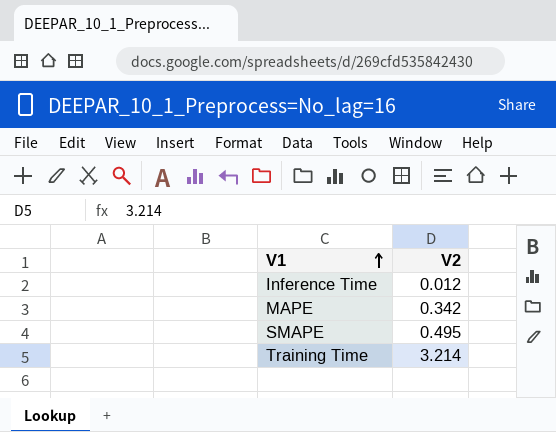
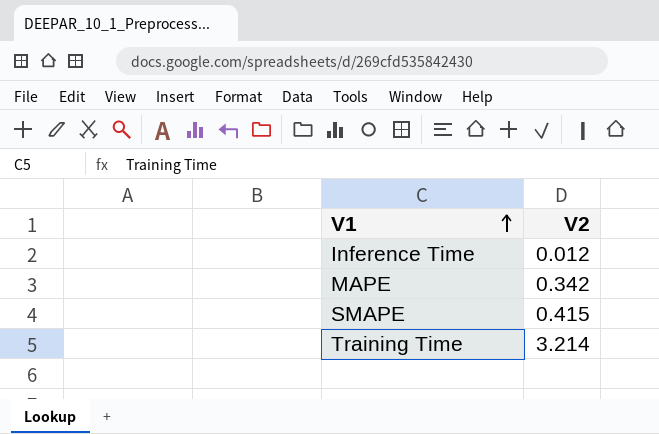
SMAPE | V2: 0.495 -> 0.415

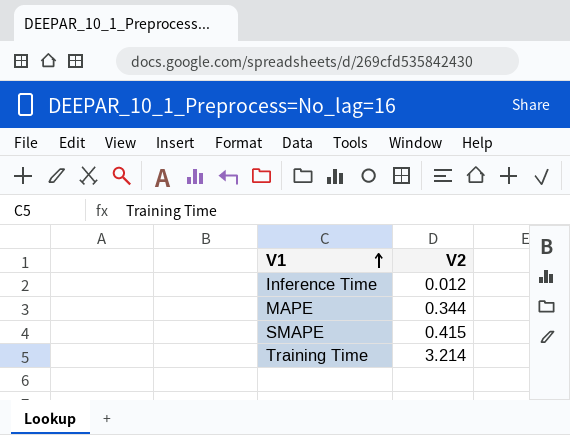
MAPE | V2: 0.342 -> 0.344

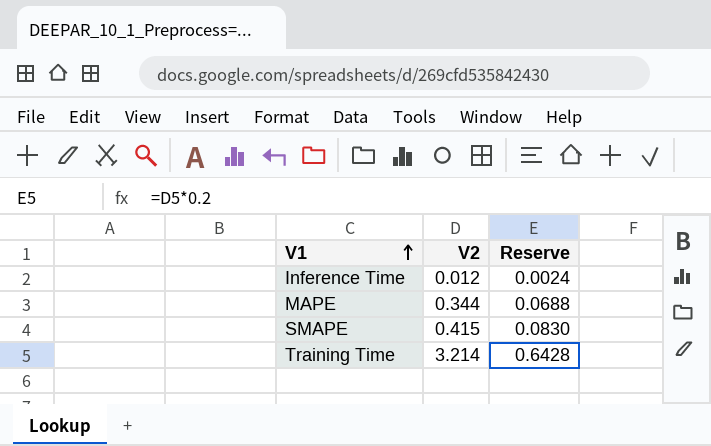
column Reserve | formula: none -> [V2] * 0.2

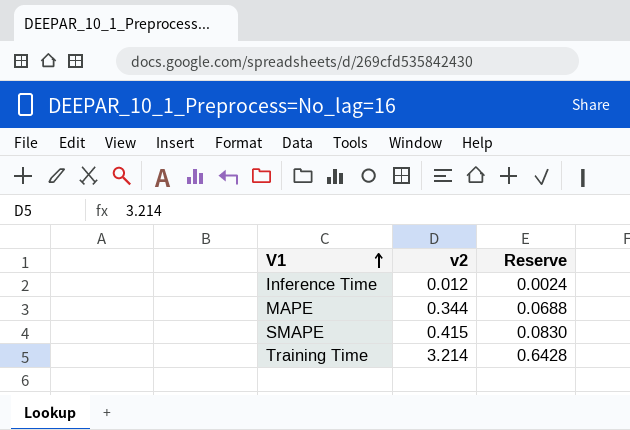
column name: V2 -> v2

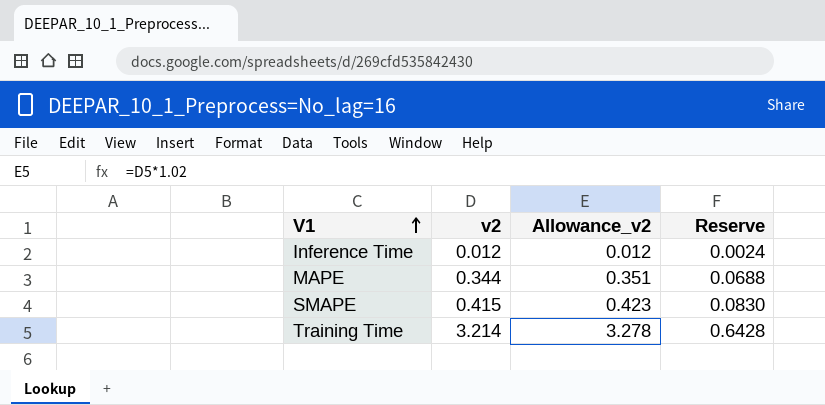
column Allowance_v2 | formula: none -> [v2] * 1.02

